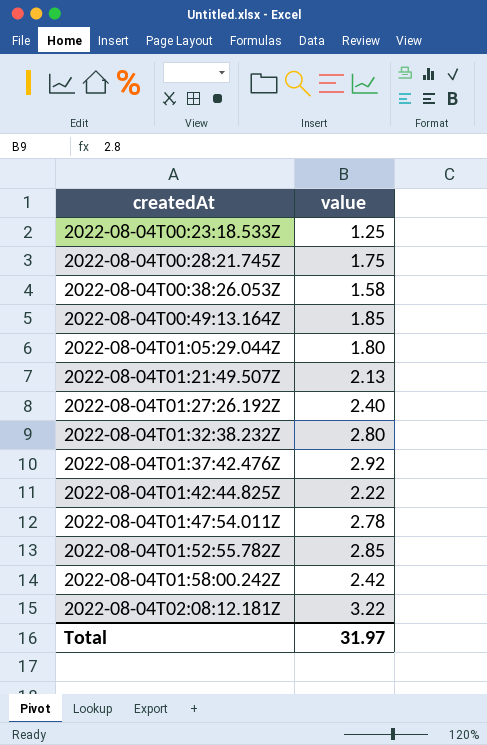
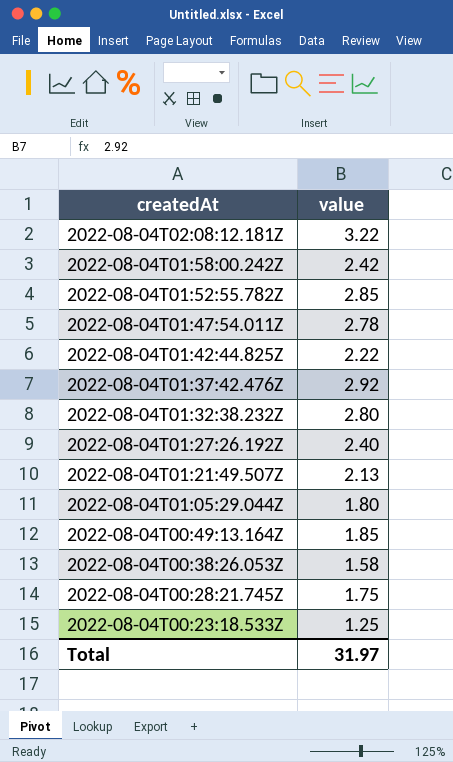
row order: createdAt ascending -> createdAt descending

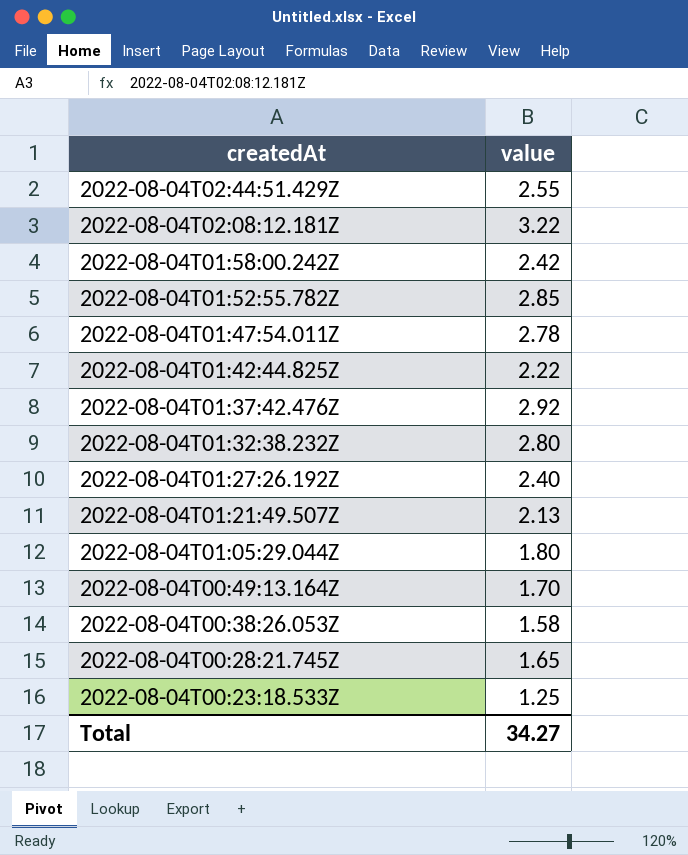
row 2022-08-04T02:44:51.429Z: none -> 2.55
2022-08-04T00:49:13.164Z | value: 1.85 -> 1.70
2022-08-04T00:28:21.745Z | value: 1.75 -> 1.65
Total | value: 31.97 -> 34.27

